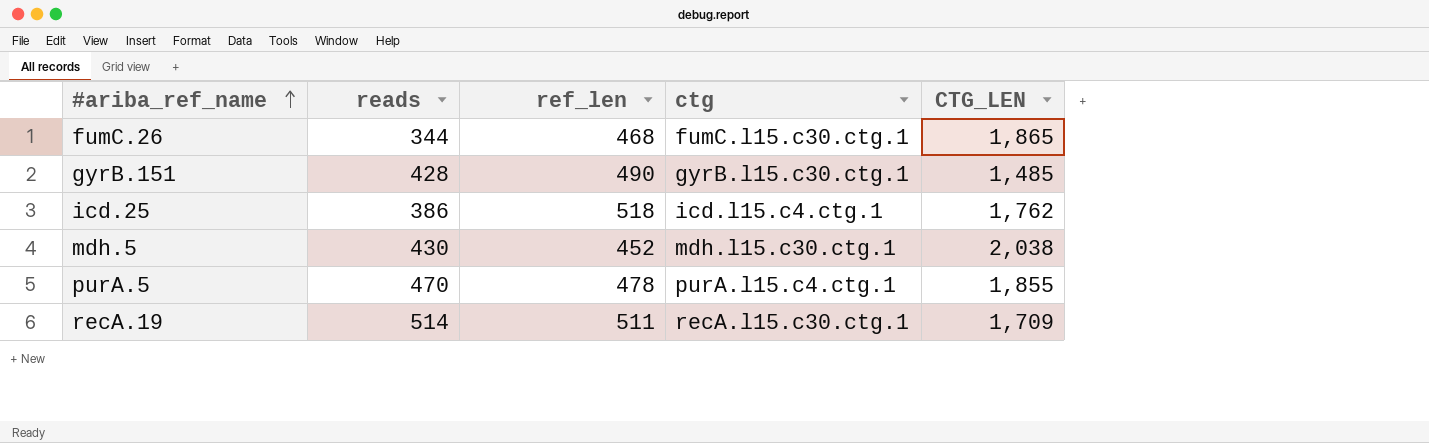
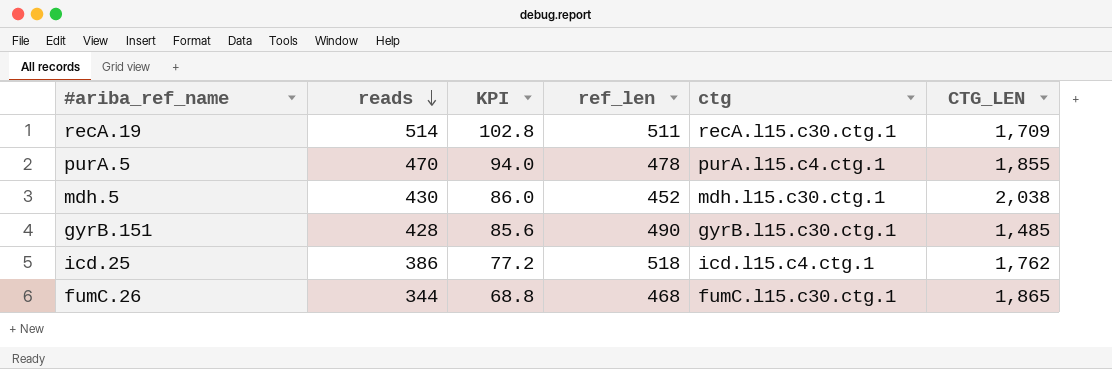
row order: #ariba_ref_name ascending -> reads descending
column KPI | formula: none -> [reads] * 0.2

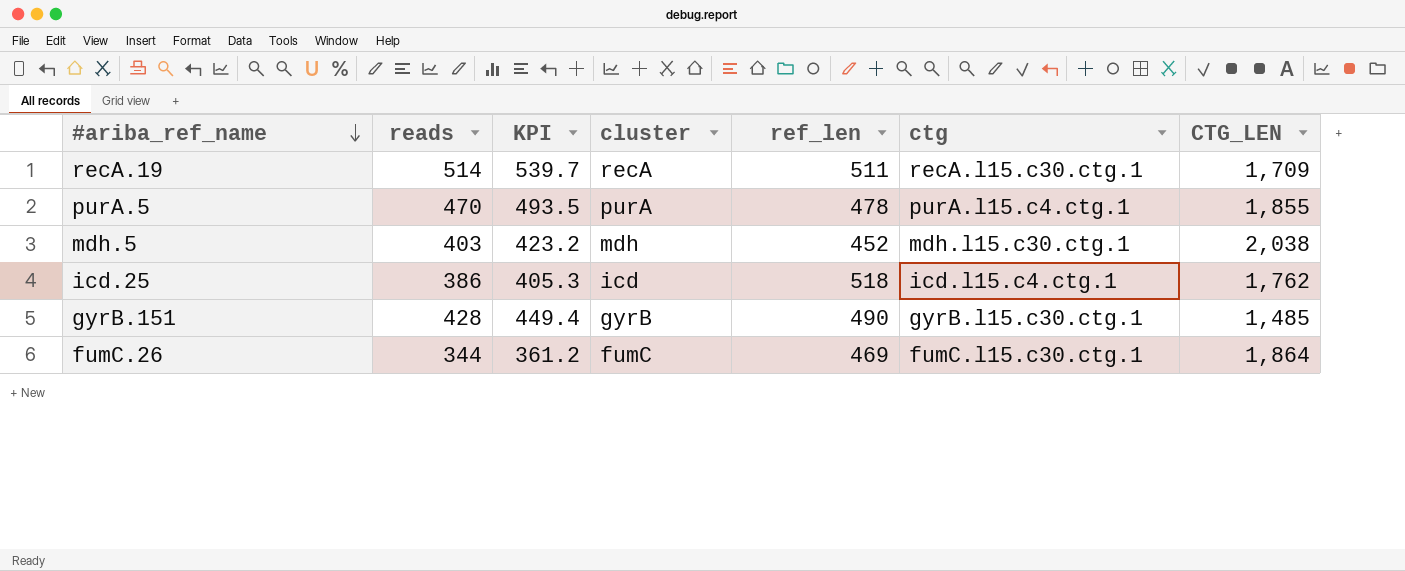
row order: reads descending -> #ariba_ref_name descending
column KPI | formula: [reads] * 0.2 -> [reads] * 1.05
column cluster | position: none -> 4
mdh.5 | reads: 430 -> 403
fumC.26 | ref_len: 468 -> 469
fumC.26 | CTG_LEN: 1,865 -> 1,864

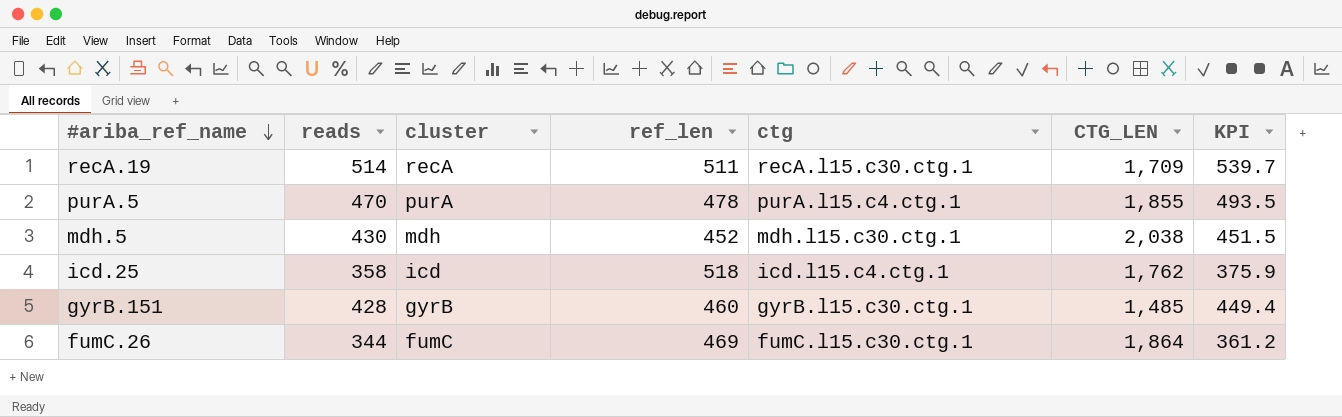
column KPI | position: 3 -> 7
mdh.5 | reads: 403 -> 430
mdh.5 | KPI: 423.2 -> 451.5
icd.25 | reads: 386 -> 358
icd.25 | KPI: 405.3 -> 375.9
gyrB.151 | ref_len: 490 -> 460

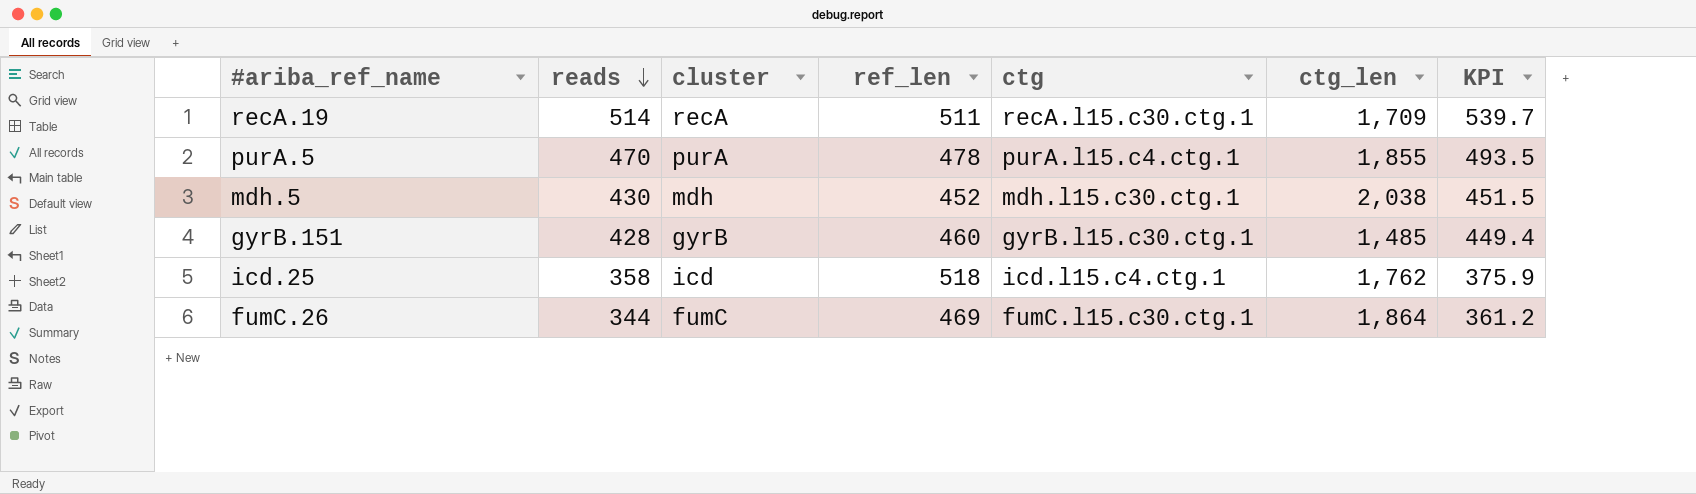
row order: #ariba_ref_name descending -> reads descending
column name: CTG_LEN -> ctg_len

